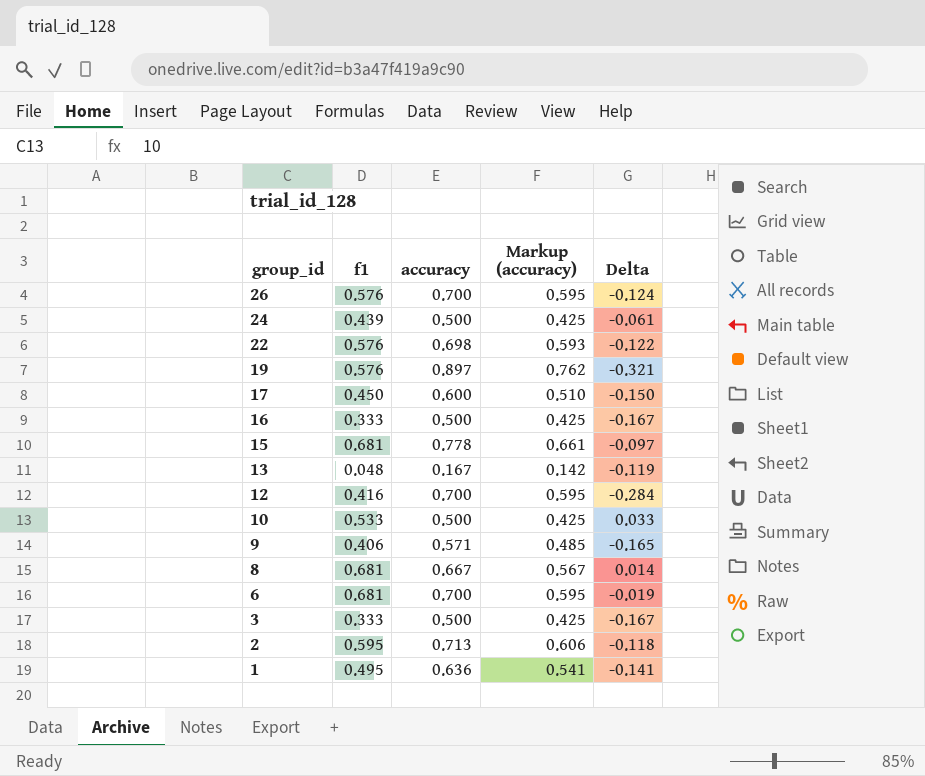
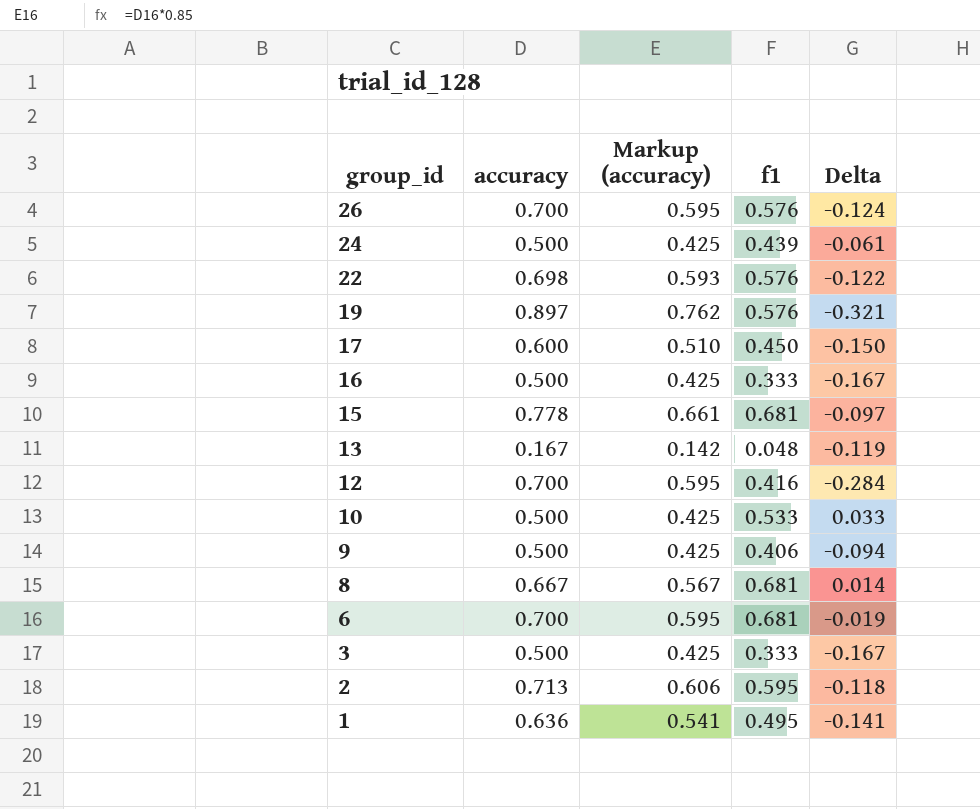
column f1 | position: 2 -> 4
9 | accuracy: 0.571 -> 0.500
9 | Markup (accuracy): 0.485 -> 0.425
9 | Delta: -0.165 -> -0.094

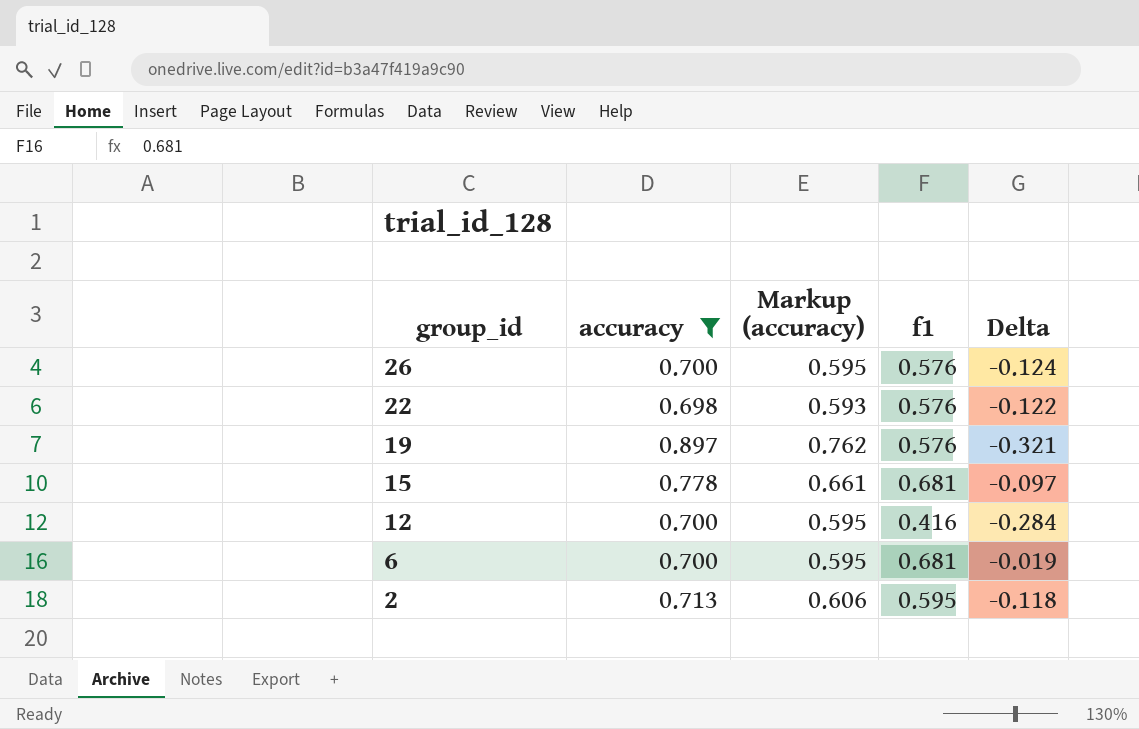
filter: none -> accuracy >= 0.698

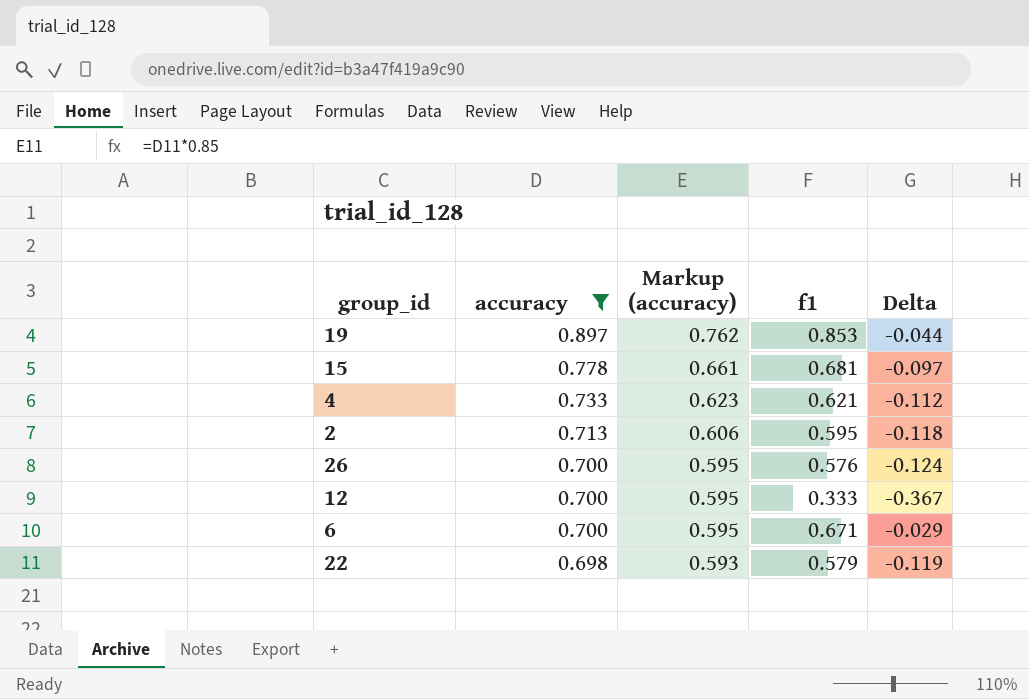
row order: group_id descending -> accuracy descending
19 | f1: 0.576 -> 0.853
19 | Delta: -0.321 -> -0.044
row 4: none -> 0.733 | 0.623 | 0.621 | -0.112
12 | f1: 0.416 -> 0.333
12 | Delta: -0.284 -> -0.367
6 | f1: 0.681 -> 0.671
6 | Delta: -0.019 -> -0.029
22 | f1: 0.576 -> 0.579
22 | Delta: -0.122 -> -0.119

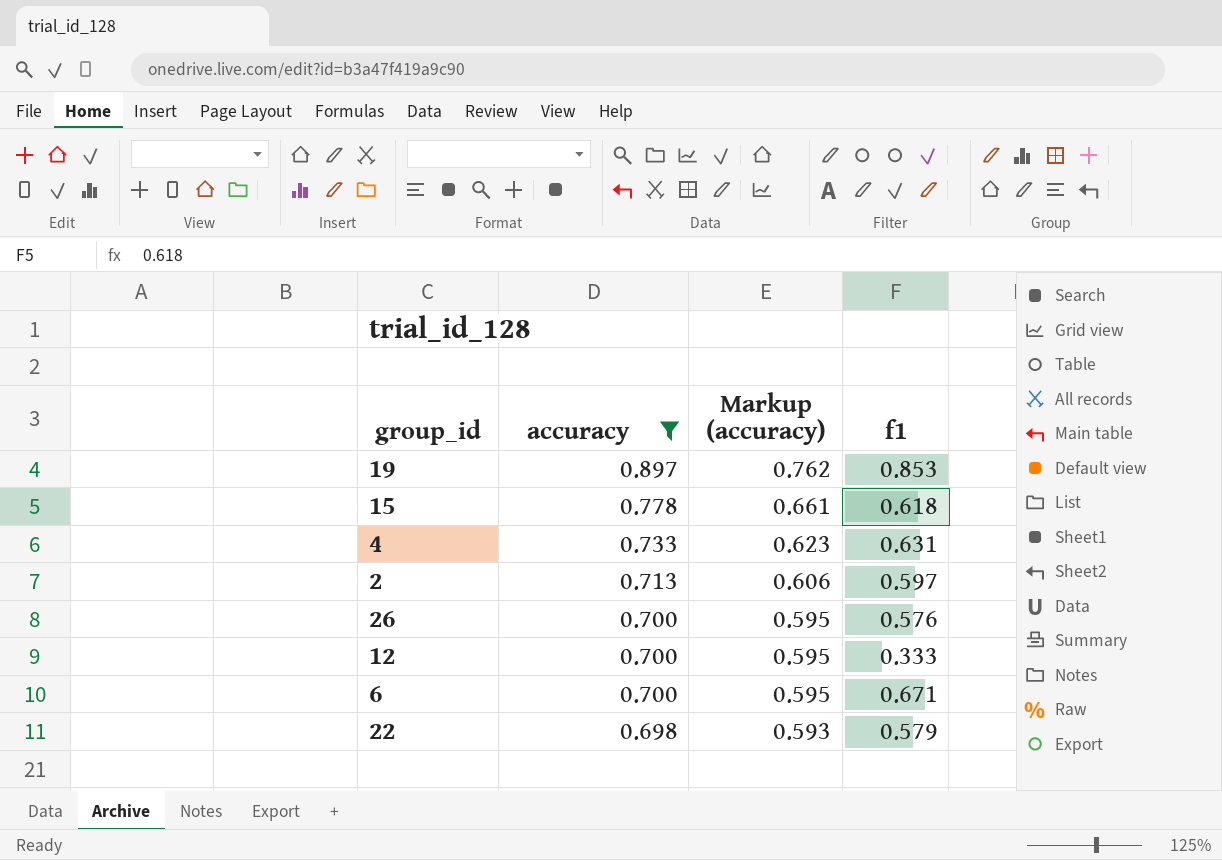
column Delta | formula: [f1] - [accuracy] -> none
15 | f1: 0.681 -> 0.618
4 | f1: 0.621 -> 0.631
2 | f1: 0.595 -> 0.597

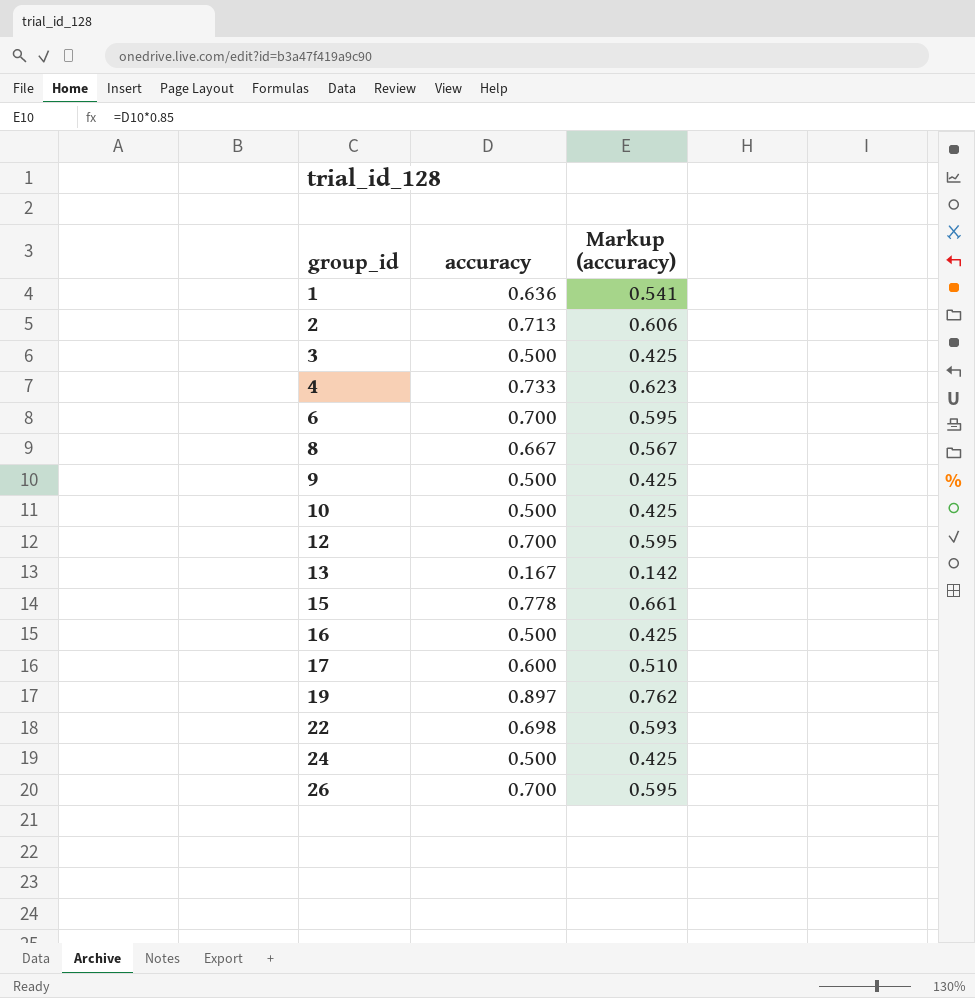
filter: accuracy >= 0.698 -> none
row order: accuracy descending -> group_id ascending
column f1 | position: 4 -> none

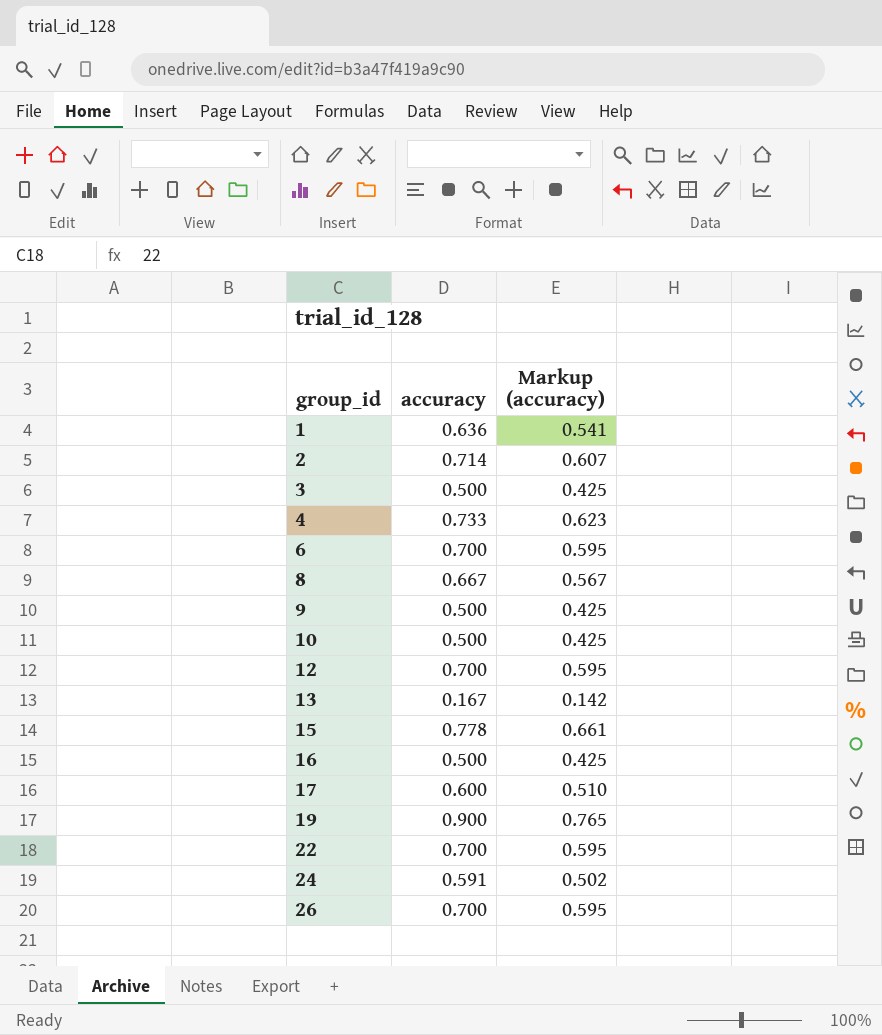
2 | accuracy: 0.713 -> 0.714
2 | Markup (accuracy): 0.606 -> 0.607
19 | accuracy: 0.897 -> 0.900
19 | Markup (accuracy): 0.762 -> 0.765
22 | accuracy: 0.698 -> 0.700
22 | Markup (accuracy): 0.593 -> 0.595
24 | accuracy: 0.500 -> 0.591
24 | Markup (accuracy): 0.425 -> 0.502

